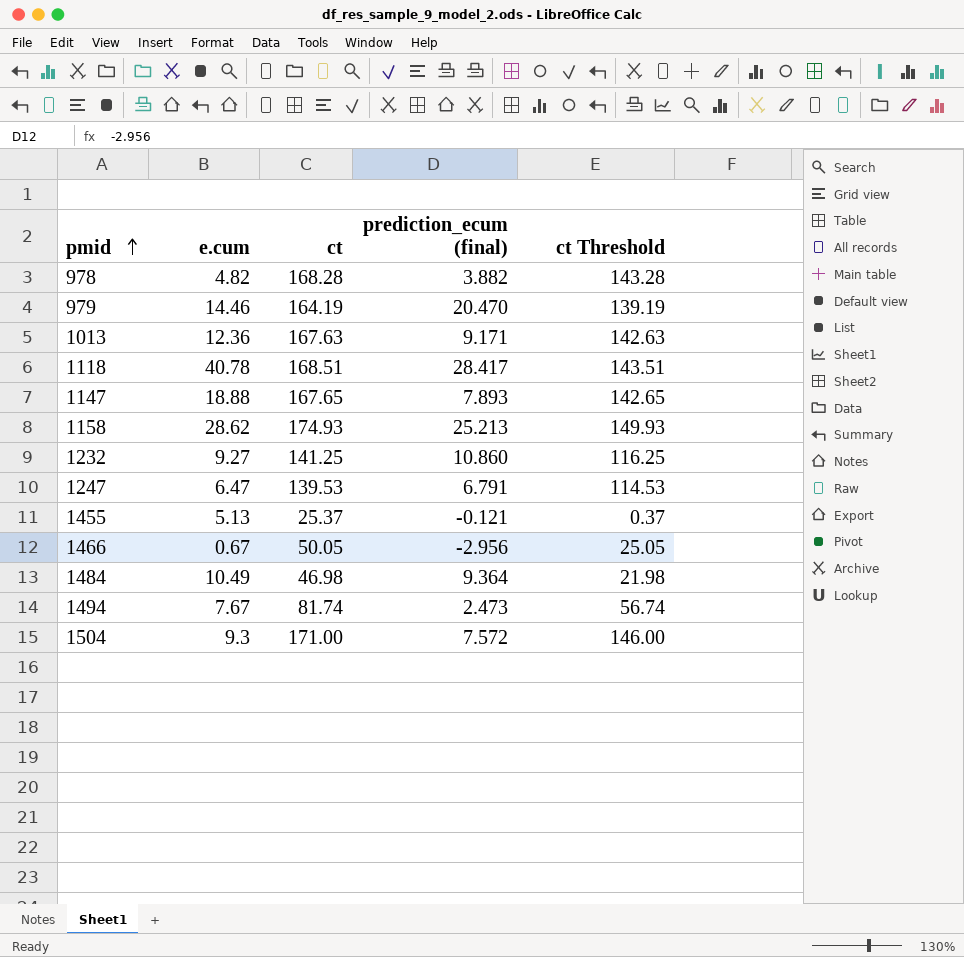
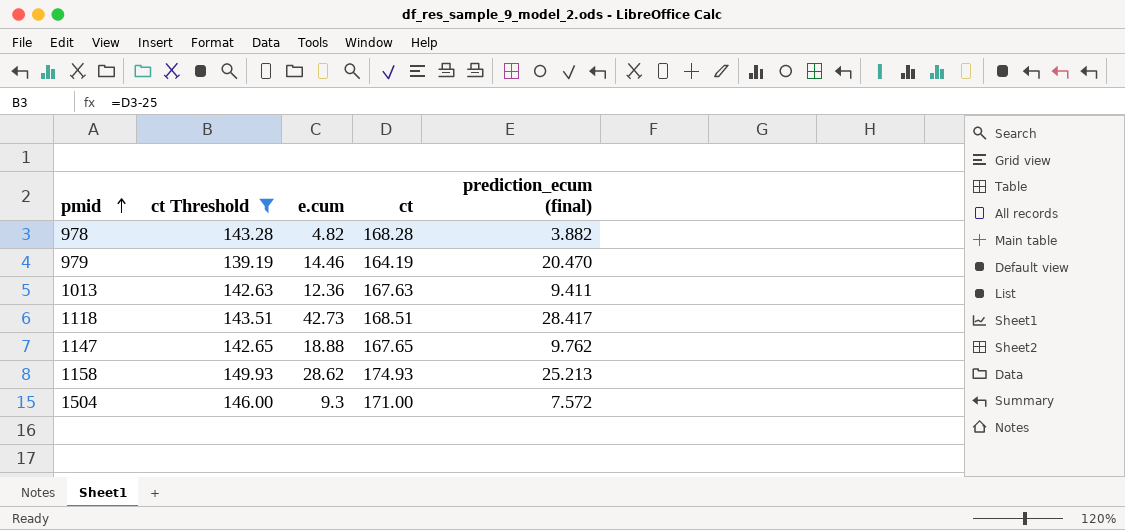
filter: none -> ct Threshold >= 139.19
column ct Threshold | position: 5 -> 2
1013 | prediction_ecum (final): 9.171 -> 9.411
1118 | e.cum: 40.78 -> 42.73
1147 | prediction_ecum (final): 7.893 -> 9.762

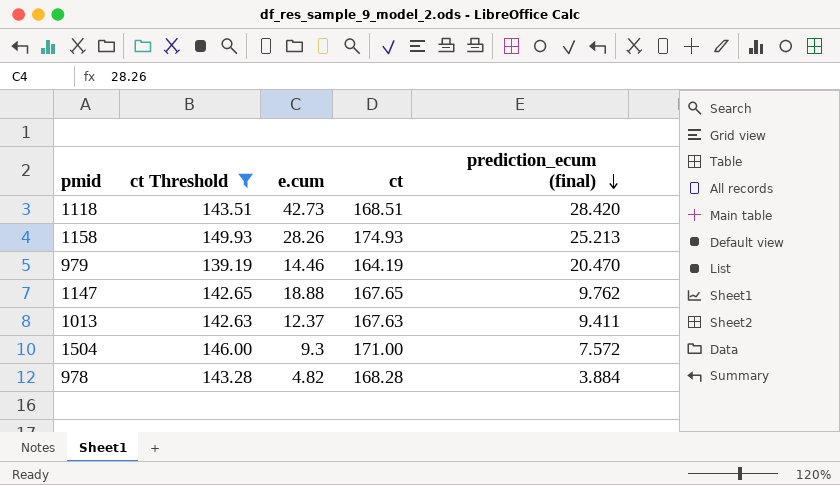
row order: pmid ascending -> prediction_ecum (final) descending
1118 | prediction_ecum (final): 28.417 -> 28.420
1158 | e.cum: 28.62 -> 28.26
1013 | e.cum: 12.36 -> 12.37
978 | prediction_ecum (final): 3.882 -> 3.884

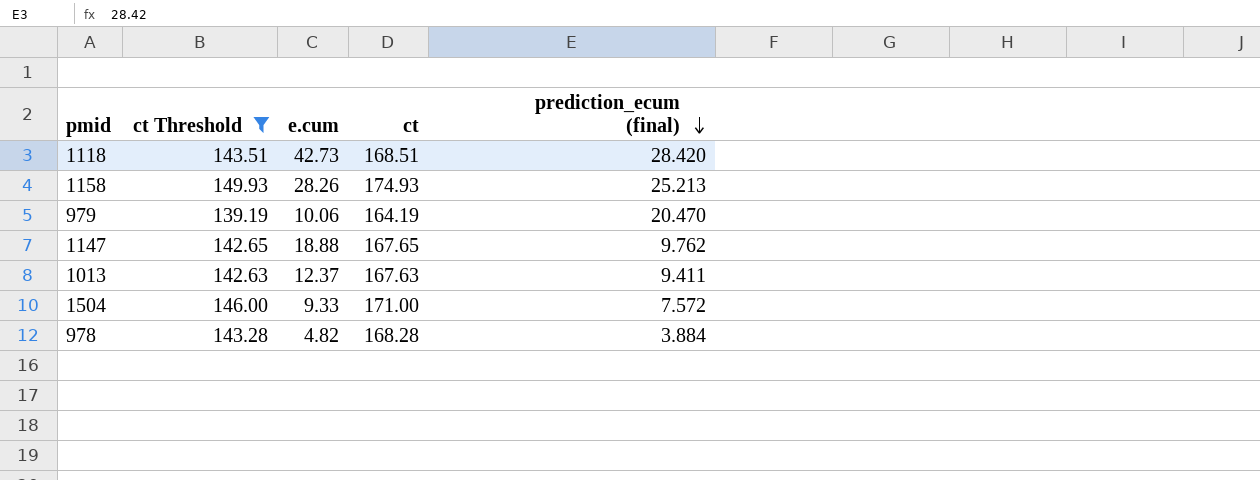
979 | e.cum: 14.46 -> 10.06
1504 | e.cum: 9.3 -> 9.33

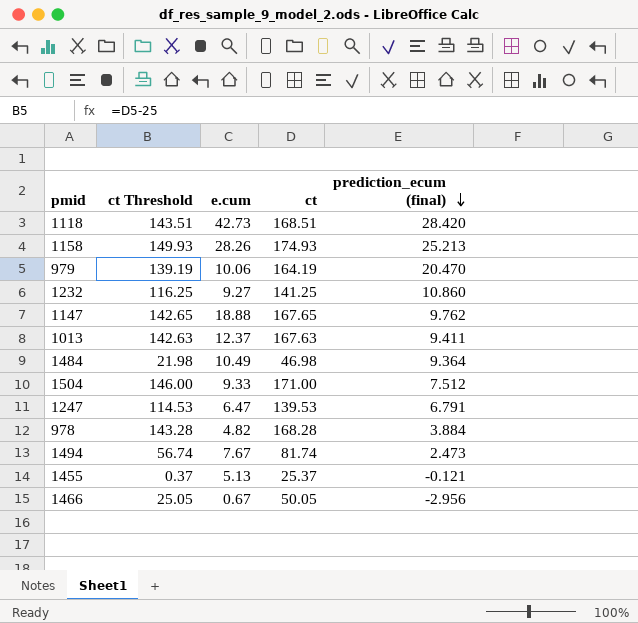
filter: ct Threshold >= 139.19 -> none
1504 | prediction_ecum (final): 7.572 -> 7.512

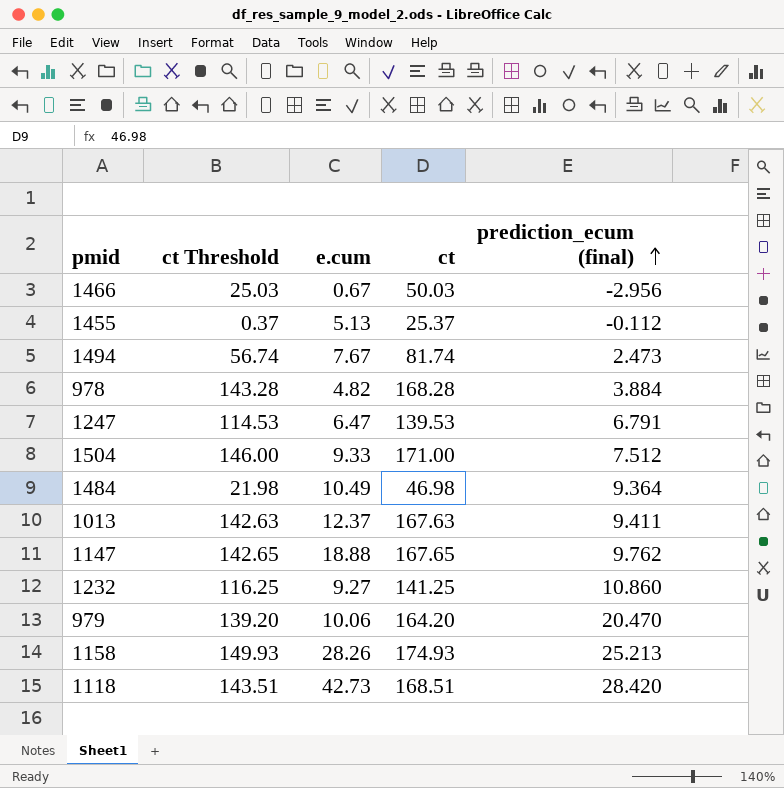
row order: prediction_ecum (final) descending -> prediction_ecum (final) ascending
1466 | ct Threshold: 25.05 -> 25.03
1466 | ct: 50.05 -> 50.03
1455 | prediction_ecum (final): -0.121 -> -0.112
979 | ct Threshold: 139.19 -> 139.20
979 | ct: 164.19 -> 164.20

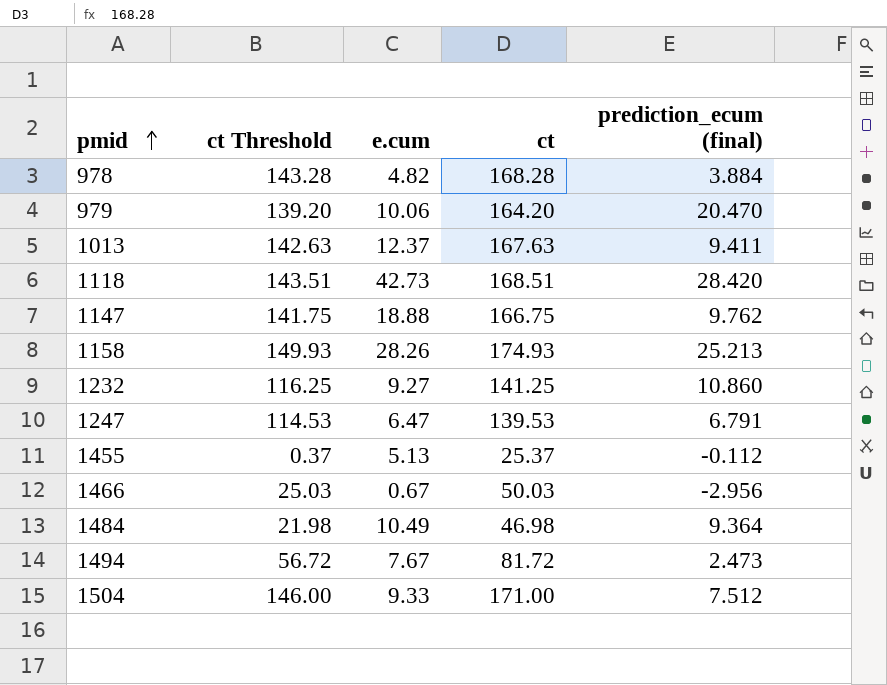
row order: prediction_ecum (final) ascending -> pmid ascending
1147 | ct Threshold: 142.65 -> 141.75
1147 | ct: 167.65 -> 166.75
1494 | ct Threshold: 56.74 -> 56.72
1494 | ct: 81.74 -> 81.72

